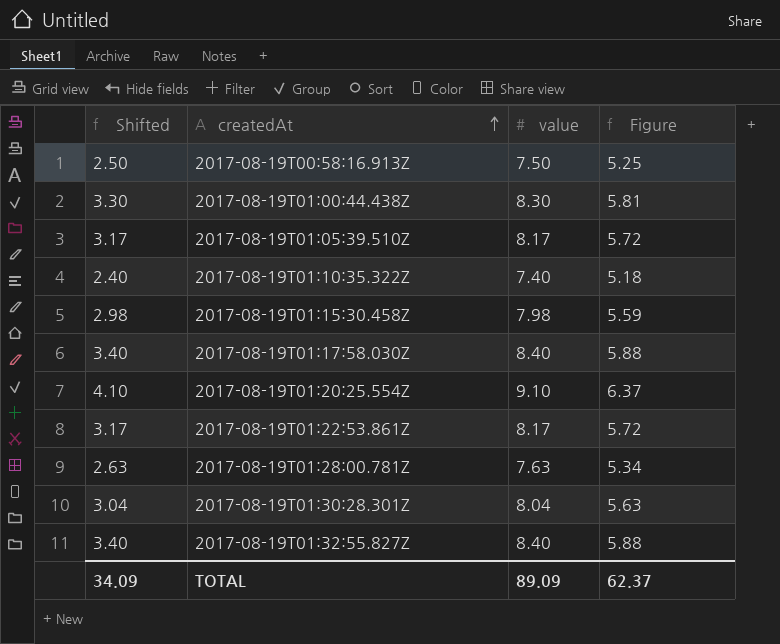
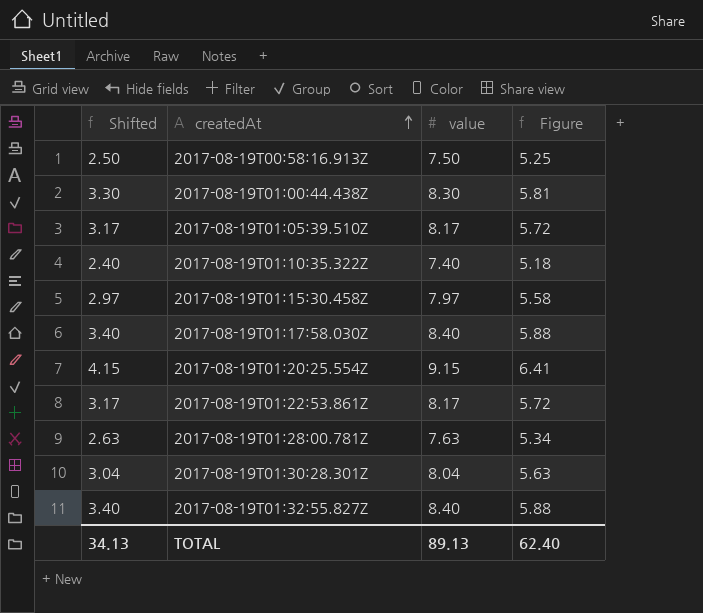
2017-08-19T01:15:30.458Z | Shifted: 2.98 -> 2.97
2017-08-19T01:15:30.458Z | value: 7.98 -> 7.97
2017-08-19T01:15:30.458Z | Figure: 5.59 -> 5.58
2017-08-19T01:20:25.554Z | Shifted: 4.10 -> 4.15
2017-08-19T01:20:25.554Z | value: 9.10 -> 9.15
2017-08-19T01:20:25.554Z | Figure: 6.37 -> 6.41
TOTAL | Shifted: 34.09 -> 34.13
TOTAL | value: 89.09 -> 89.13
TOTAL | Figure: 62.37 -> 62.40

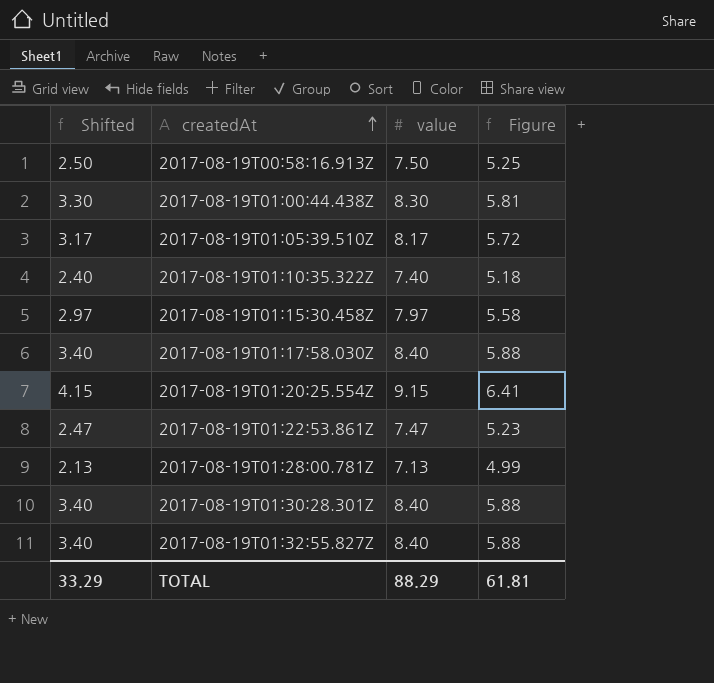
2017-08-19T01:22:53.861Z | Shifted: 3.17 -> 2.47
2017-08-19T01:22:53.861Z | value: 8.17 -> 7.47
2017-08-19T01:22:53.861Z | Figure: 5.72 -> 5.23
2017-08-19T01:28:00.781Z | Shifted: 2.63 -> 2.13
2017-08-19T01:28:00.781Z | value: 7.63 -> 7.13
2017-08-19T01:28:00.781Z | Figure: 5.34 -> 4.99
2017-08-19T01:30:28.301Z | Shifted: 3.04 -> 3.40
2017-08-19T01:30:28.301Z | value: 8.04 -> 8.40
2017-08-19T01:30:28.301Z | Figure: 5.63 -> 5.88
TOTAL | Shifted: 34.13 -> 33.29
TOTAL | value: 89.13 -> 88.29
TOTAL | Figure: 62.40 -> 61.81

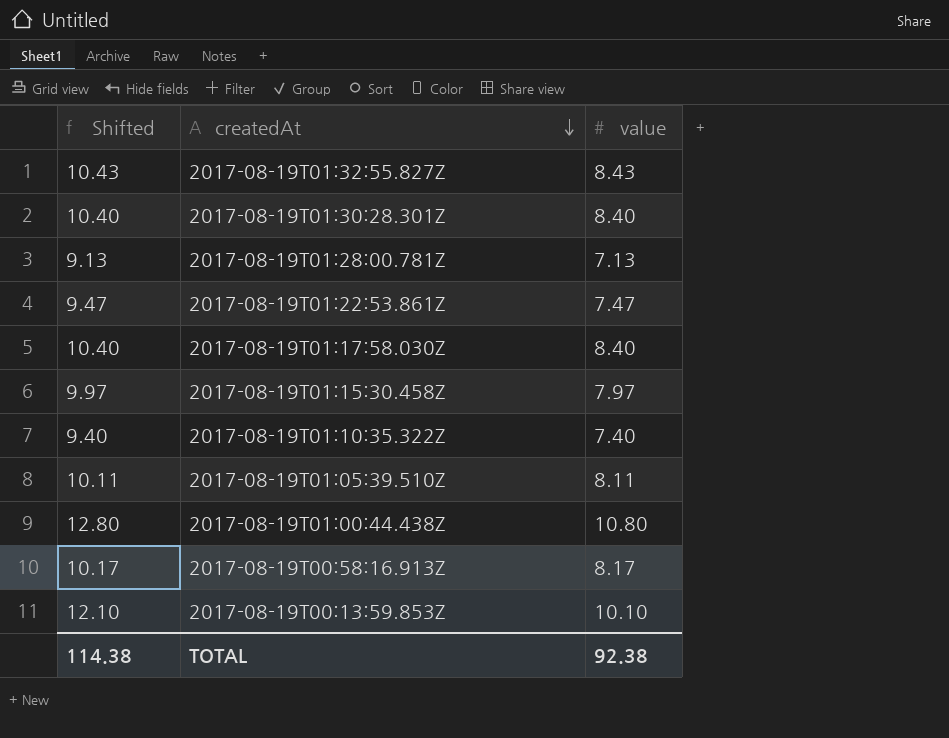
row order: createdAt ascending -> createdAt descending
column Figure | formula: [value] * 0.7 -> none
column Shifted | formula: [value] - 5 -> [value] + 2
row 2017-08-19T01:20:25.554Z: 4.15 | 9.15 | 6.41 -> none
2017-08-19T01:32:55.827Z | value: 8.40 -> 8.43
2017-08-19T01:05:39.510Z | value: 8.17 -> 8.11
2017-08-19T01:00:44.438Z | value: 8.30 -> 10.80
2017-08-19T00:58:16.913Z | value: 7.50 -> 8.17
row 2017-08-19T00:13:59.853Z: none -> 12.10 | 10.10
TOTAL | Shifted: 33.29 -> 114.38
TOTAL | value: 88.29 -> 92.38

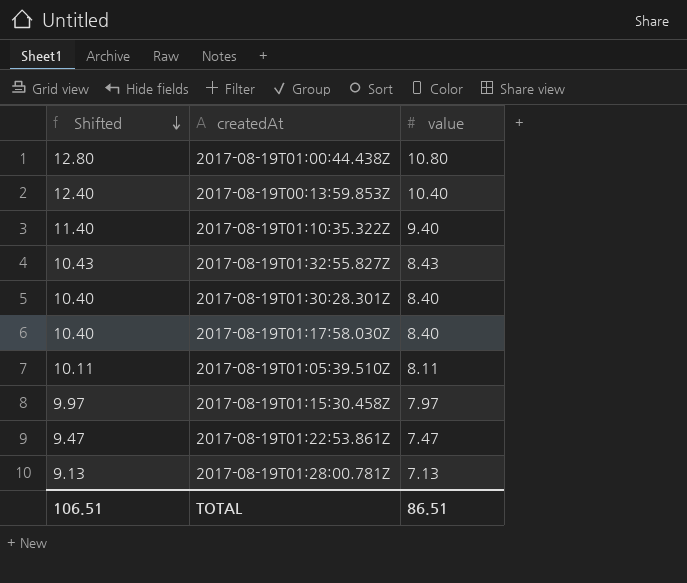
row order: createdAt descending -> Shifted descending
row 2017-08-19T00:58:16.913Z: 10.17 | 8.17 -> none
2017-08-19T00:13:59.853Z | Shifted: 12.10 -> 12.40
2017-08-19T00:13:59.853Z | value: 10.10 -> 10.40
2017-08-19T01:10:35.322Z | Shifted: 9.40 -> 11.40
2017-08-19T01:10:35.322Z | value: 7.40 -> 9.40
TOTAL | Shifted: 114.38 -> 106.51
TOTAL | value: 92.38 -> 86.51

